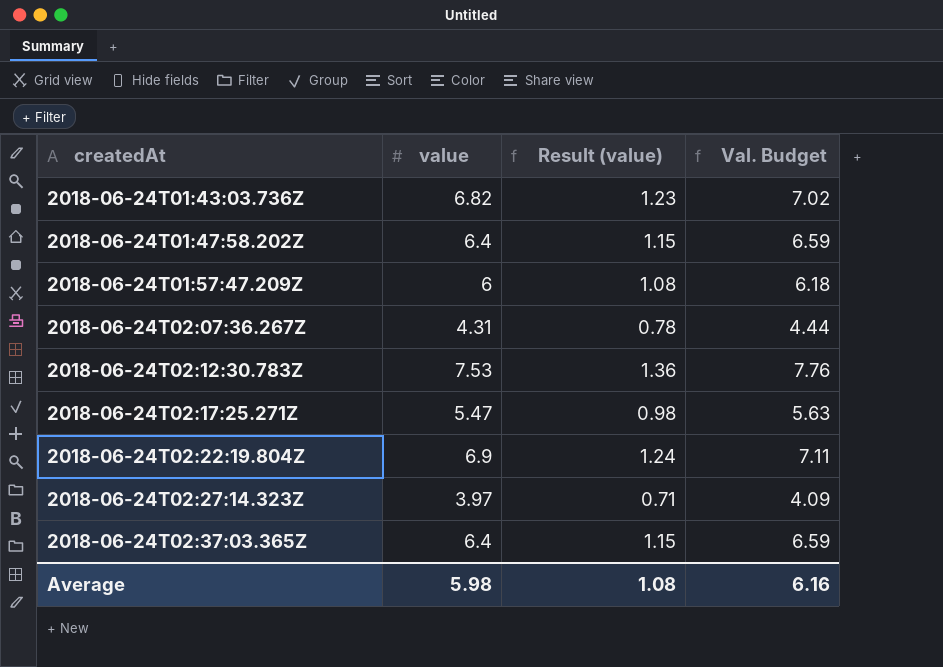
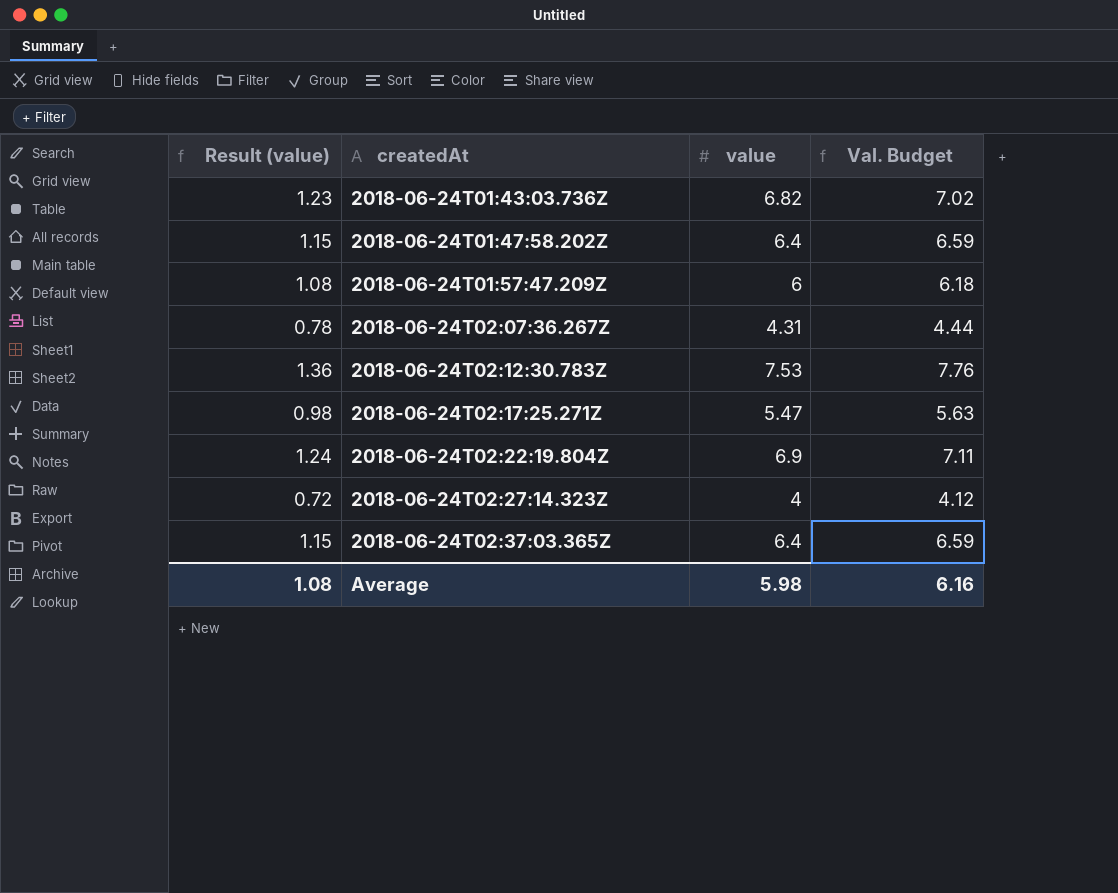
column Result (value) | position: 3 -> 1
2018-06-24T02:27:14.323Z | Result (value): 0.71 -> 0.72
2018-06-24T02:27:14.323Z | value: 3.97 -> 4
2018-06-24T02:27:14.323Z | Val. Budget: 4.09 -> 4.12

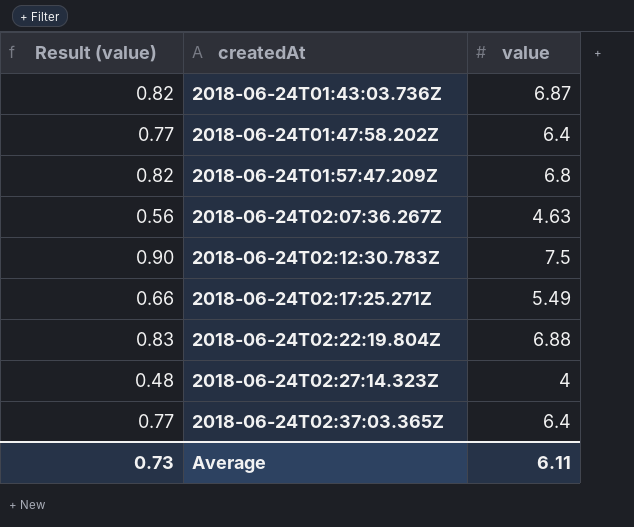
column Val. Budget | formula: [value] * 1.03 -> none
column Result (value) | formula: [value] * 0.18 -> [value] * 0.12
2018-06-24T01:43:03.736Z | value: 6.82 -> 6.87
2018-06-24T01:57:47.209Z | value: 6 -> 6.8
2018-06-24T02:07:36.267Z | value: 4.31 -> 4.63
2018-06-24T02:12:30.783Z | value: 7.53 -> 7.5
2018-06-24T02:17:25.271Z | value: 5.47 -> 5.49
2018-06-24T02:22:19.804Z | value: 6.9 -> 6.88
Average | Result (value): 1.08 -> 0.73
Average | value: 5.98 -> 6.11

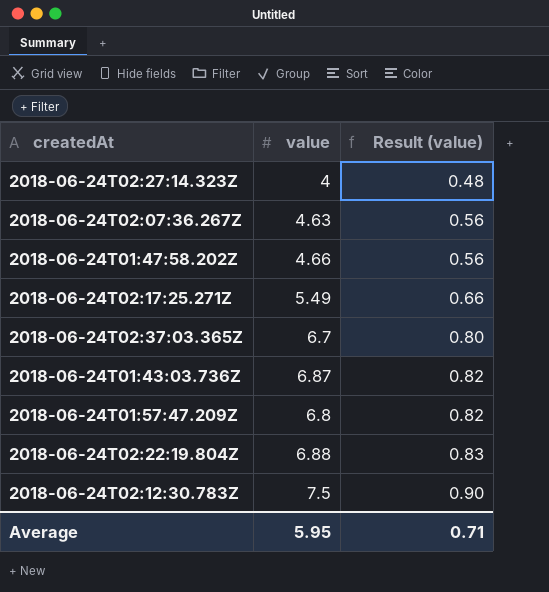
row order: createdAt ascending -> Result (value) ascending
column Result (value) | position: 1 -> 3
2018-06-24T01:47:58.202Z | value: 6.4 -> 4.66
2018-06-24T01:47:58.202Z | Result (value): 0.77 -> 0.56
2018-06-24T02:37:03.365Z | value: 6.4 -> 6.7
2018-06-24T02:37:03.365Z | Result (value): 0.77 -> 0.80
Average | value: 6.11 -> 5.95
Average | Result (value): 0.73 -> 0.71

